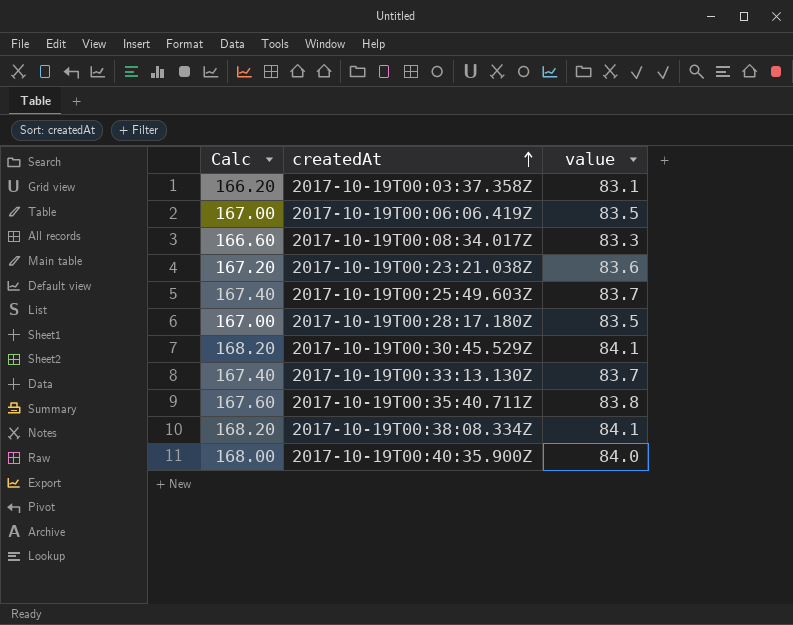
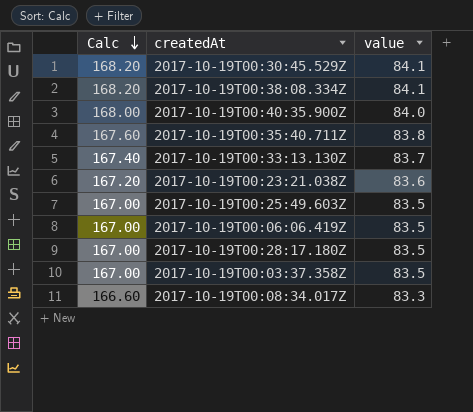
row order: createdAt ascending -> Calc descending
2017-10-19T00:25:49.603Z | Calc: 167.40 -> 167.00
2017-10-19T00:25:49.603Z | value: 83.7 -> 83.5
2017-10-19T00:03:37.358Z | Calc: 166.20 -> 167.00
2017-10-19T00:03:37.358Z | value: 83.1 -> 83.5

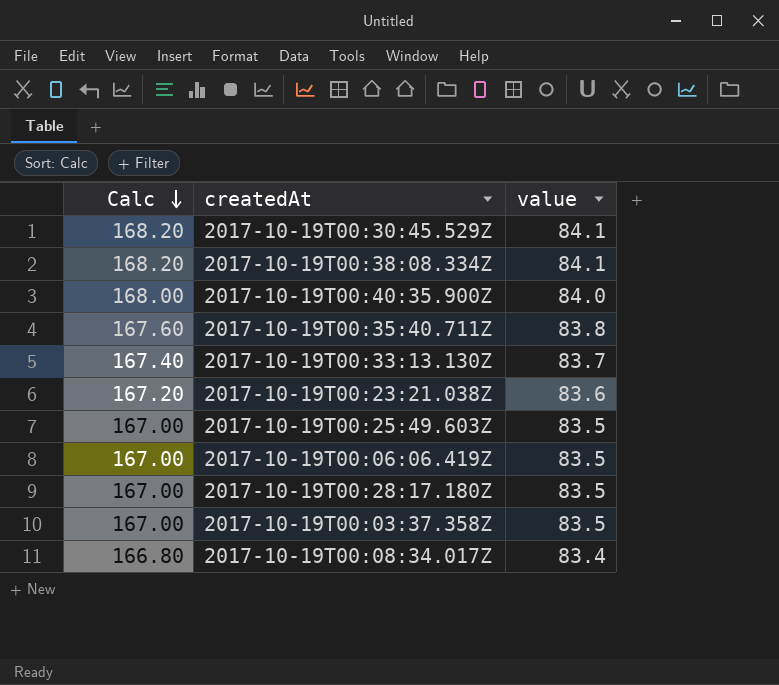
2017-10-19T00:08:34.017Z | Calc: 166.60 -> 166.80
2017-10-19T00:08:34.017Z | value: 83.3 -> 83.4

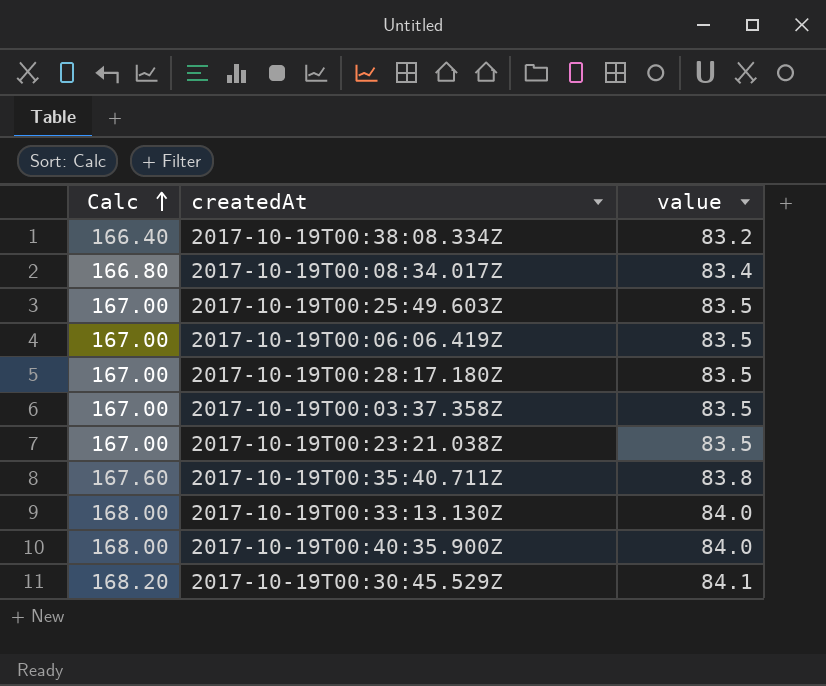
row order: Calc descending -> Calc ascending
2017-10-19T00:38:08.334Z | Calc: 168.20 -> 166.40
2017-10-19T00:38:08.334Z | value: 84.1 -> 83.2
2017-10-19T00:23:21.038Z | Calc: 167.20 -> 167.00
2017-10-19T00:23:21.038Z | value: 83.6 -> 83.5
2017-10-19T00:33:13.130Z | Calc: 167.40 -> 168.00
2017-10-19T00:33:13.130Z | value: 83.7 -> 84.0

